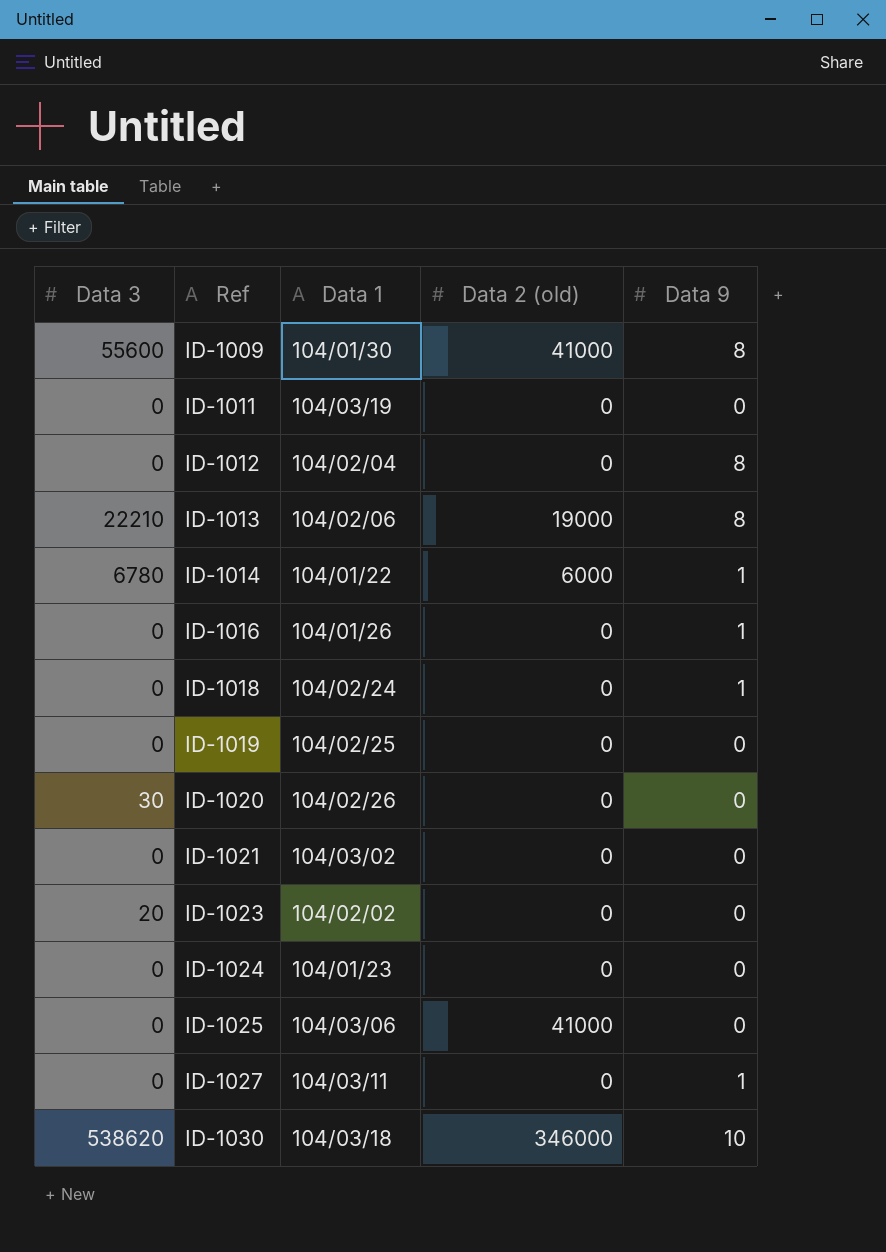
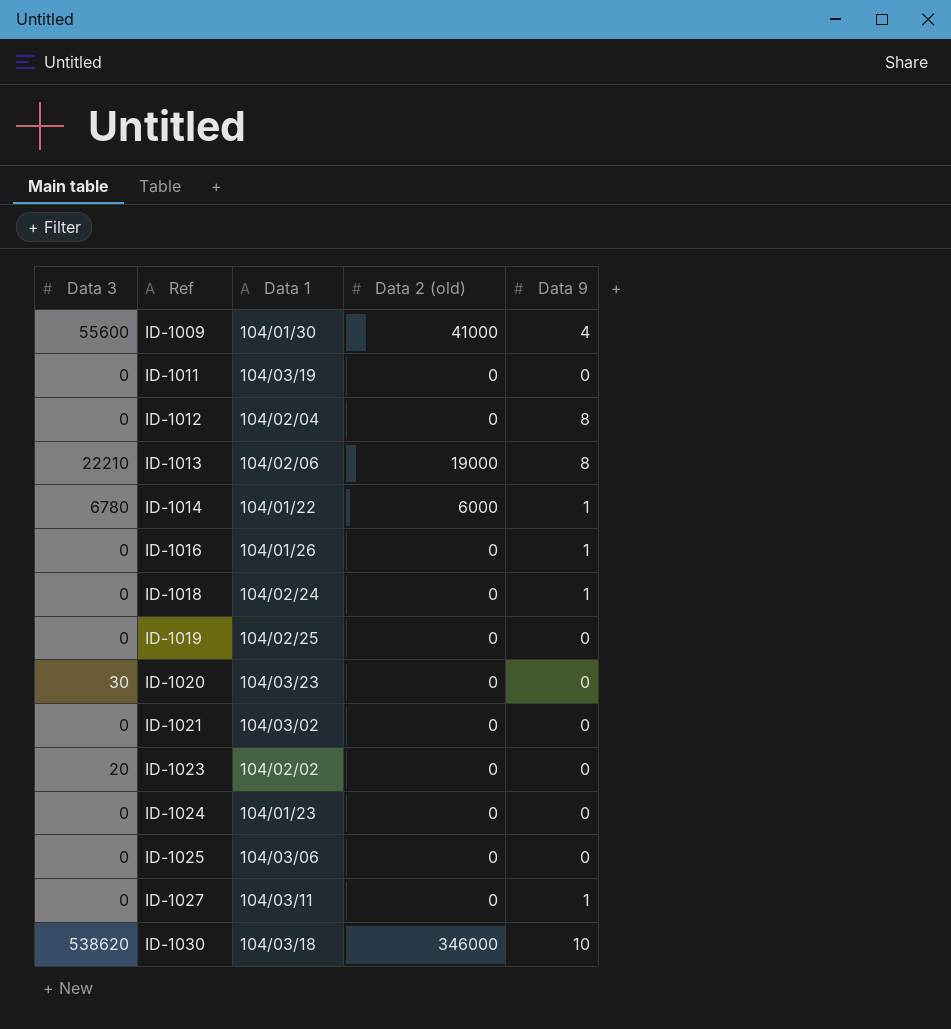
ID-1009 | Data 9: 8 -> 4
ID-1020 | Data 1: 104/02/26 -> 104/03/23
ID-1025 | Data 2 (old): 41000 -> 0

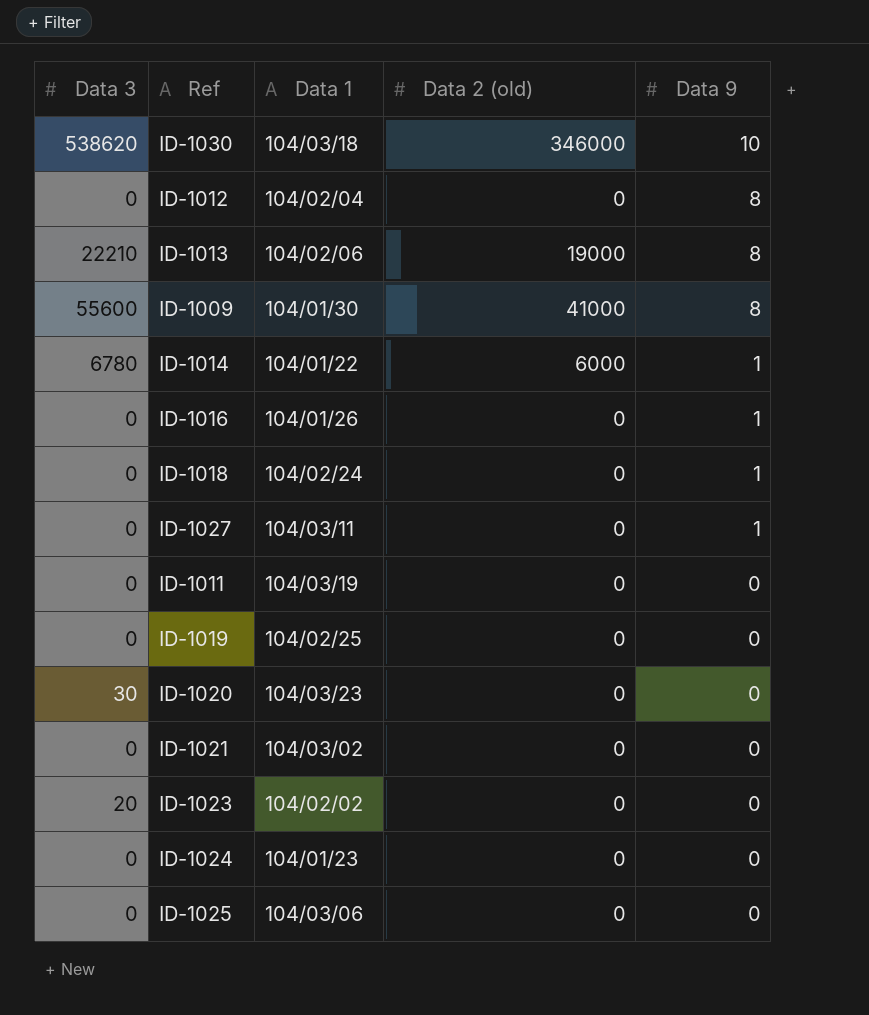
row order: Ref ascending -> Data 9 descending
ID-1009 | Data 9: 4 -> 8

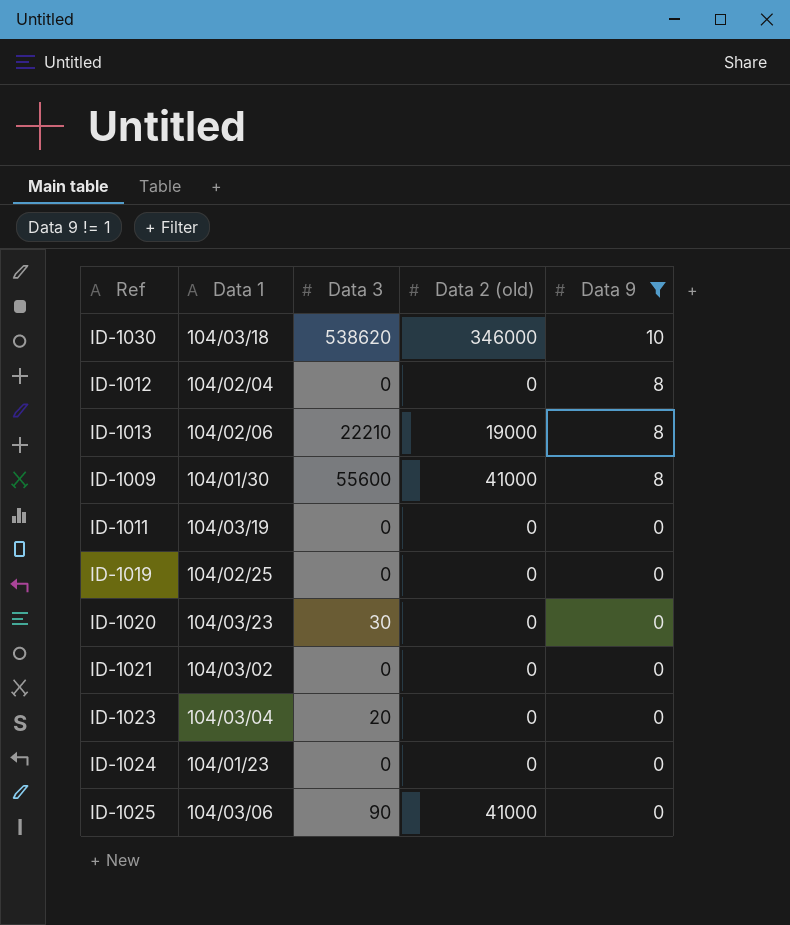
filter: none -> Data 9 != 1
column Data 3 | position: 1 -> 3
ID-1023 | Data 1: 104/02/02 -> 104/03/04
ID-1025 | Data 3: 0 -> 90
ID-1025 | Data 2 (old): 0 -> 41000

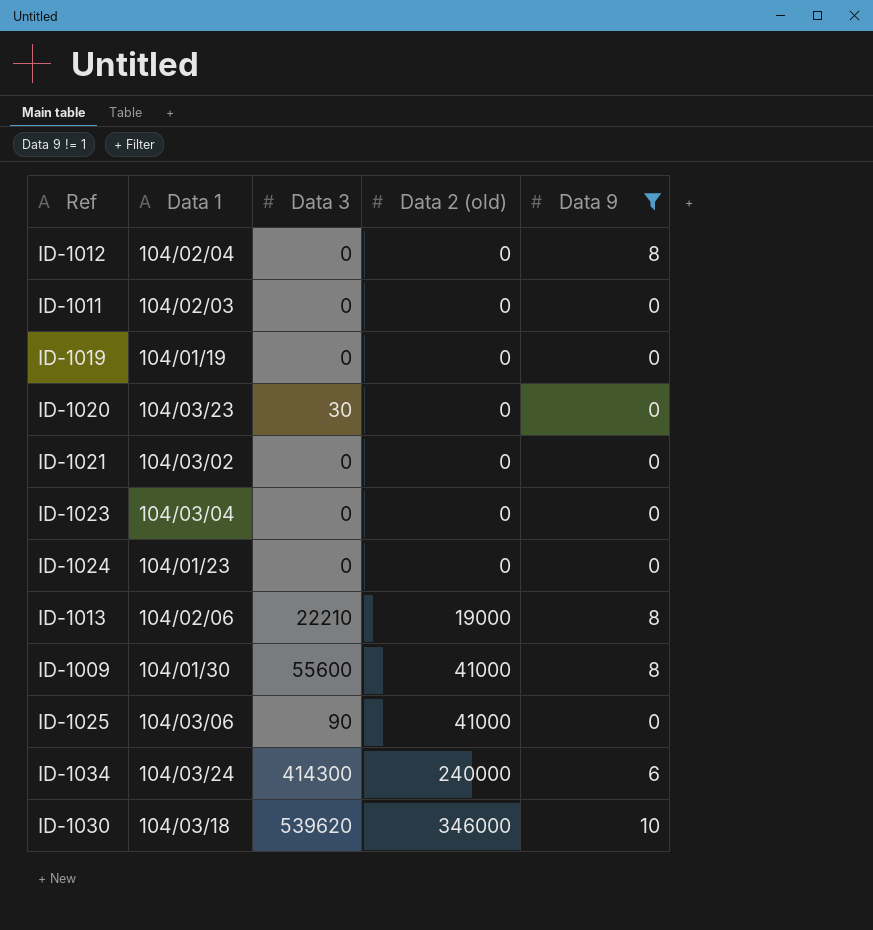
row order: Data 9 descending -> Data 2 (old) ascending
ID-1011 | Data 1: 104/03/19 -> 104/02/03
ID-1019 | Data 1: 104/02/25 -> 104/01/19
ID-1023 | Data 3: 20 -> 0
row ID-1034: none -> 104/03/24 | 414300 | 240000 | 6
ID-1030 | Data 3: 538620 -> 539620

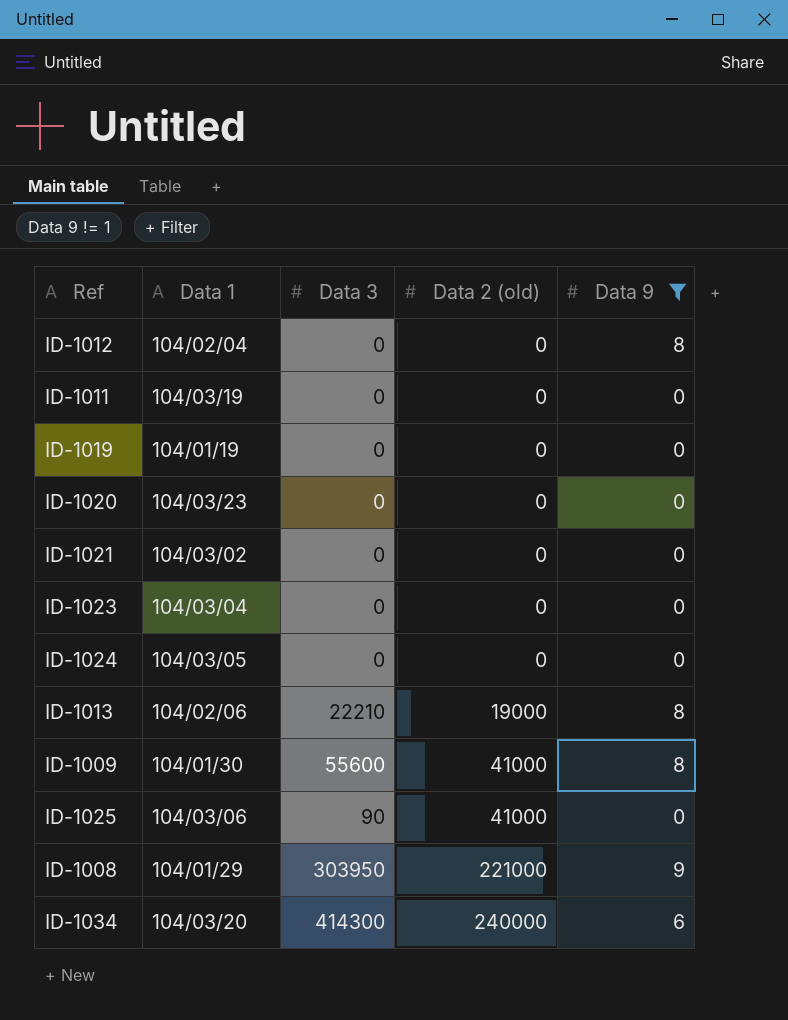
row ID-1030: 104/03/18 | 539620 | 346000 | 10 -> none
ID-1011 | Data 1: 104/02/03 -> 104/03/19
ID-1020 | Data 3: 30 -> 0
ID-1024 | Data 1: 104/01/23 -> 104/03/05
row ID-1008: none -> 104/01/29 | 303950 | 221000 | 9
ID-1034 | Data 1: 104/03/24 -> 104/03/20

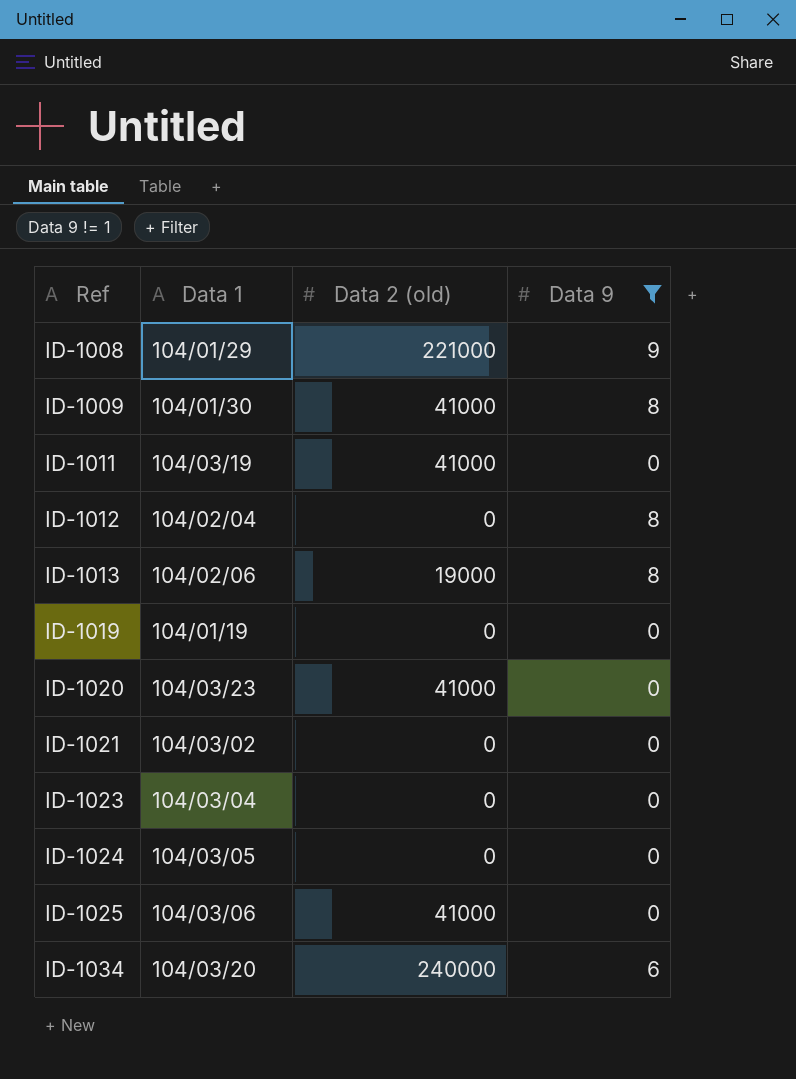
row order: Data 2 (old) ascending -> Ref ascending
column Data 3 | position: 3 -> none
ID-1011 | Data 2 (old): 0 -> 41000
ID-1020 | Data 2 (old): 0 -> 41000

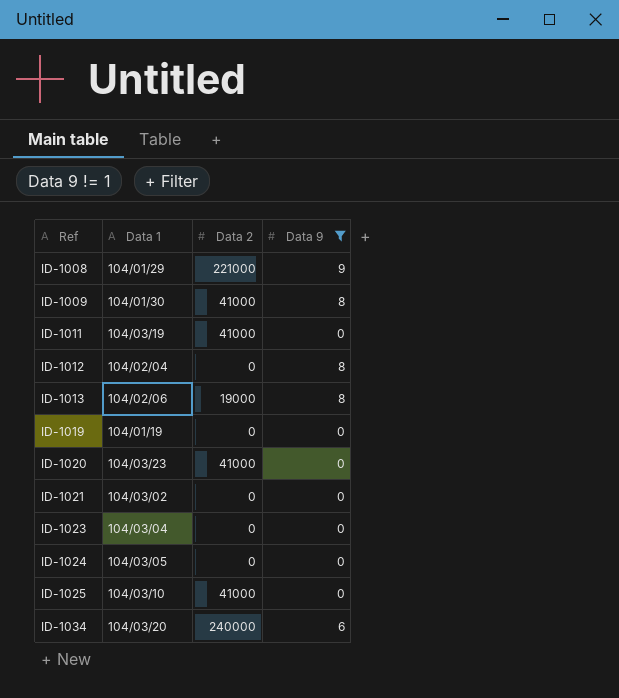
column name: Data 2 (old) -> Data 2
ID-1025 | Data 1: 104/03/06 -> 104/03/10

